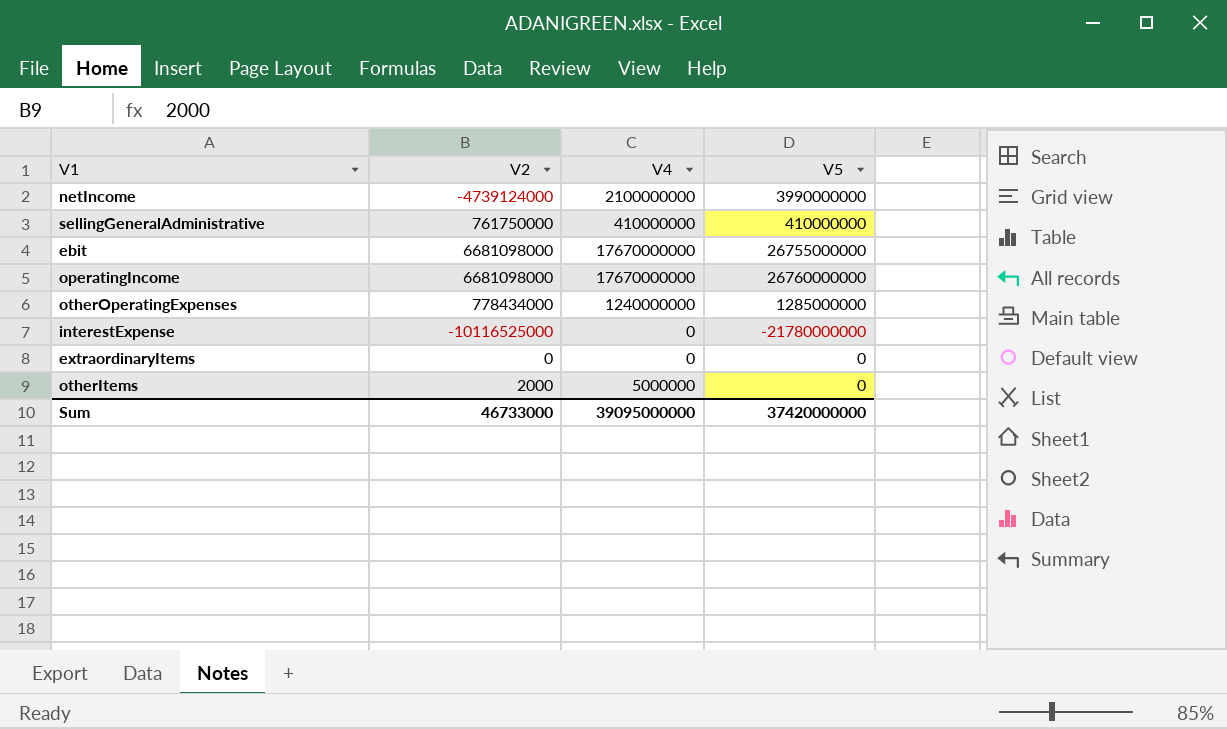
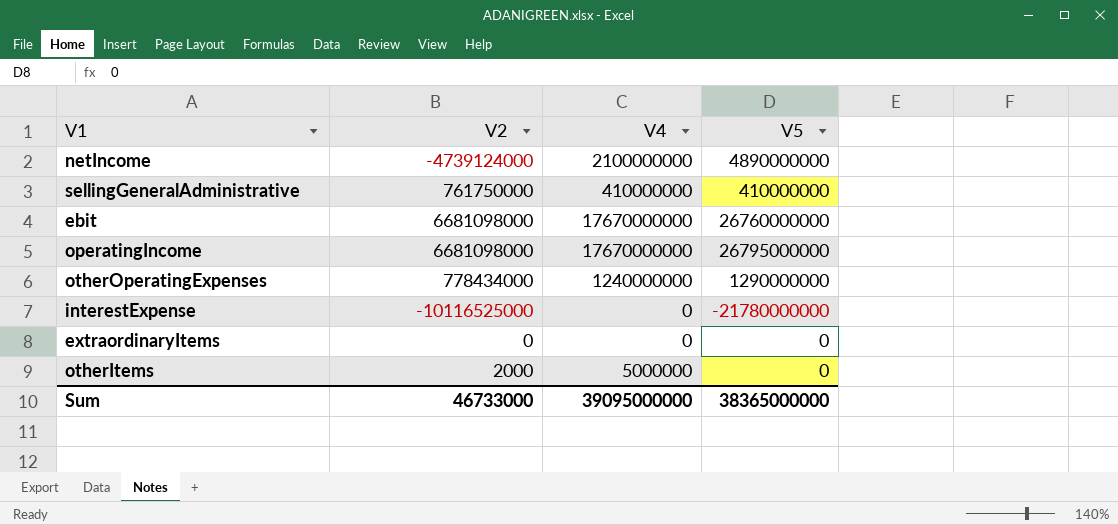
netIncome | V5: 3990000000 -> 4890000000
ebit | V5: 26755000000 -> 26760000000
operatingIncome | V5: 26760000000 -> 26795000000
otherOperatingExpenses | V5: 1285000000 -> 1290000000
Sum | V5: 37420000000 -> 38365000000

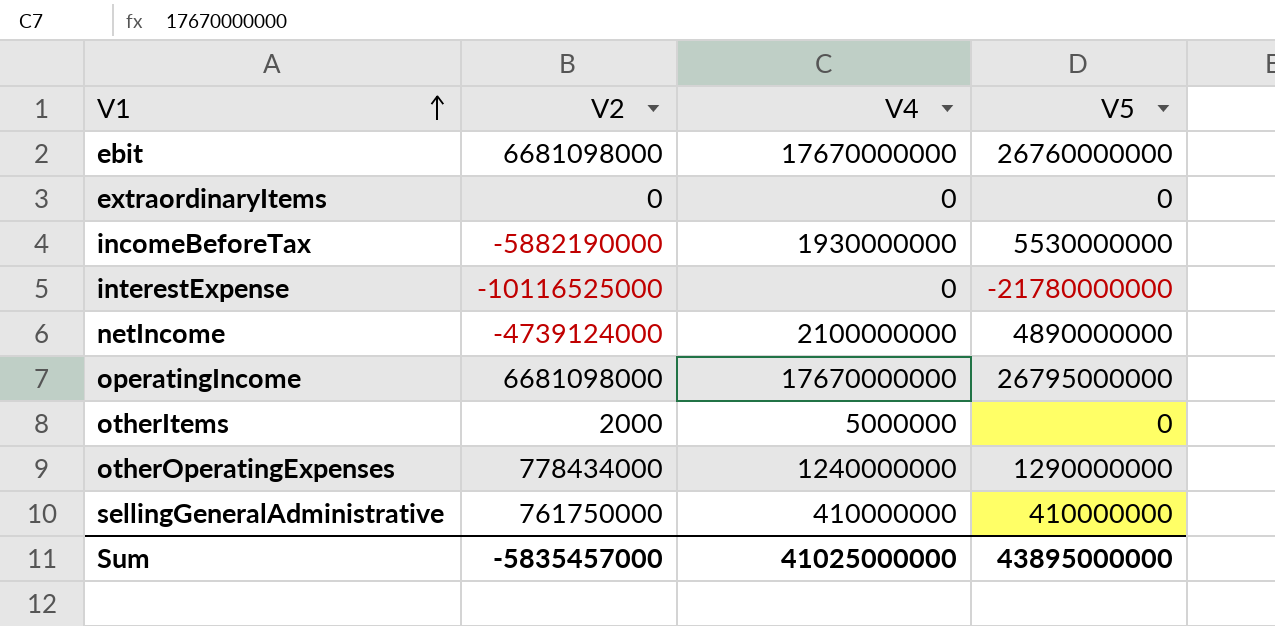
row order: none -> V1 ascending
row incomeBeforeTax: none -> -5882190000 | 1930000000 | 5530000000
Sum | V2: 46733000 -> -5835457000
Sum | V4: 39095000000 -> 41025000000
Sum | V5: 38365000000 -> 43895000000

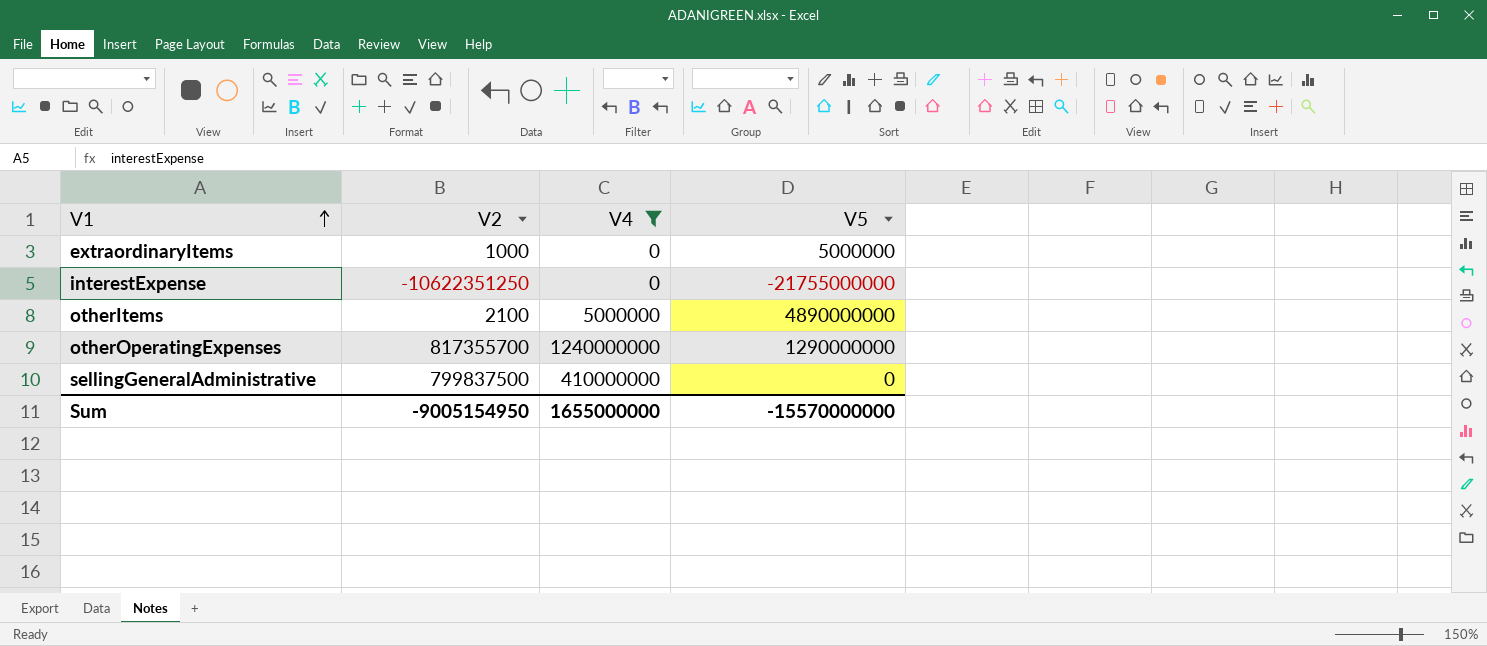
filter: none -> V4 <= 1240000000
extraordinaryItems | V2: 0 -> 1000
extraordinaryItems | V5: 0 -> 5000000
interestExpense | V2: -10116525000 -> -10622351250
interestExpense | V5: -21780000000 -> -21755000000
otherItems | V2: 2000 -> 2100
otherItems | V5: 0 -> 4890000000
otherOperatingExpenses | V2: 778434000 -> 817355700
sellingGeneralAdministrative | V2: 761750000 -> 799837500
sellingGeneralAdministrative | V5: 410000000 -> 0
Sum | V2: -5835457000 -> -9005154950
Sum | V4: 41025000000 -> 1655000000
Sum | V5: 43895000000 -> -15570000000

